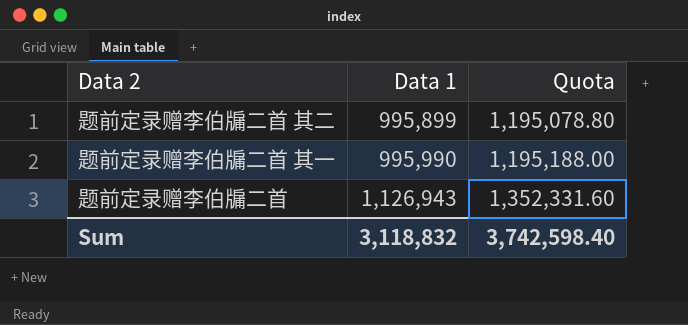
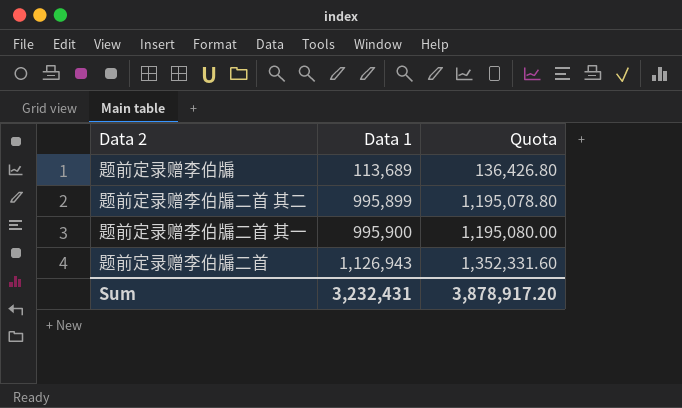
row 题前定录赠李伯牖: none -> 113,689 | 136,426.80
题前定录赠李伯牖二首 其一 | Data 1: 995,990 -> 995,900
题前定录赠李伯牖二首 其一 | Quota: 1,195,188.00 -> 1,195,080.00
Sum | Data 1: 3,118,832 -> 3,232,431
Sum | Quota: 3,742,598.40 -> 3,878,917.20

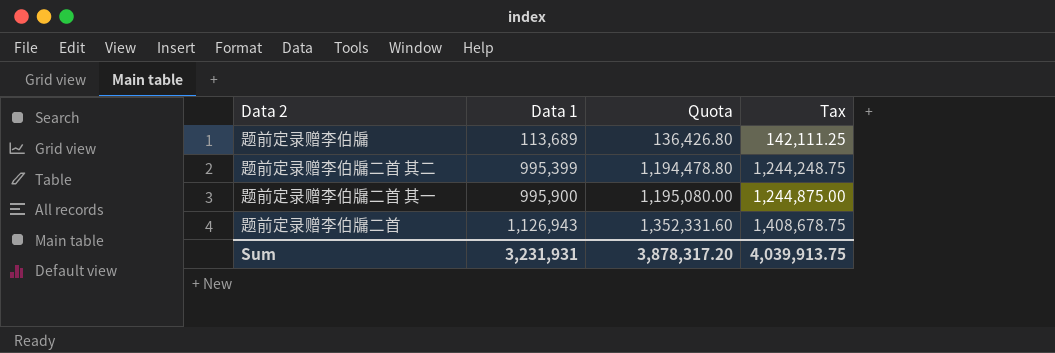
column Tax | formula: none -> [Data 1] * 1.25
题前定录赠李伯牖二首 其二 | Data 1: 995,899 -> 995,399
题前定录赠李伯牖二首 其二 | Quota: 1,195,078.80 -> 1,194,478.80
Sum | Data 1: 3,232,431 -> 3,231,931
Sum | Quota: 3,878,917.20 -> 3,878,317.20

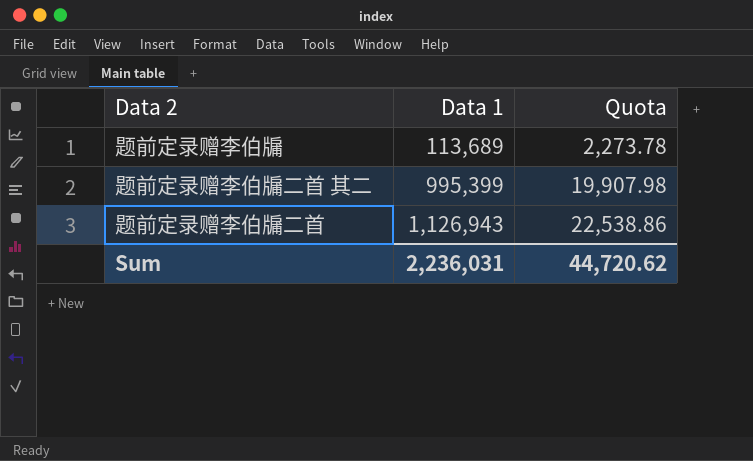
column Tax | formula: [Data 1] * 1.25 -> none
column Quota | formula: [Data 1] * 1.2 -> [Data 1] * 0.02
row 题前定录赠李伯牖二首 其一: 995,900 | 1,195,080.00 | 1,244,875.00 -> none
Sum | Data 1: 3,231,931 -> 2,236,031
Sum | Quota: 3,878,317.20 -> 44,720.62

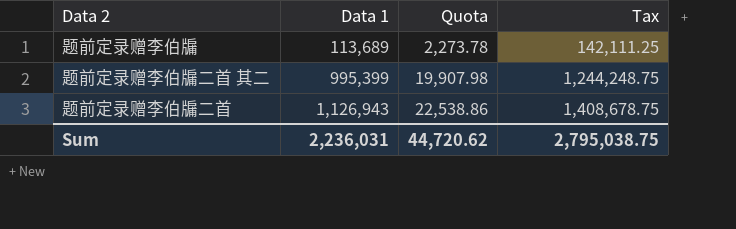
column Tax | formula: none -> [Data 1] * 1.25

